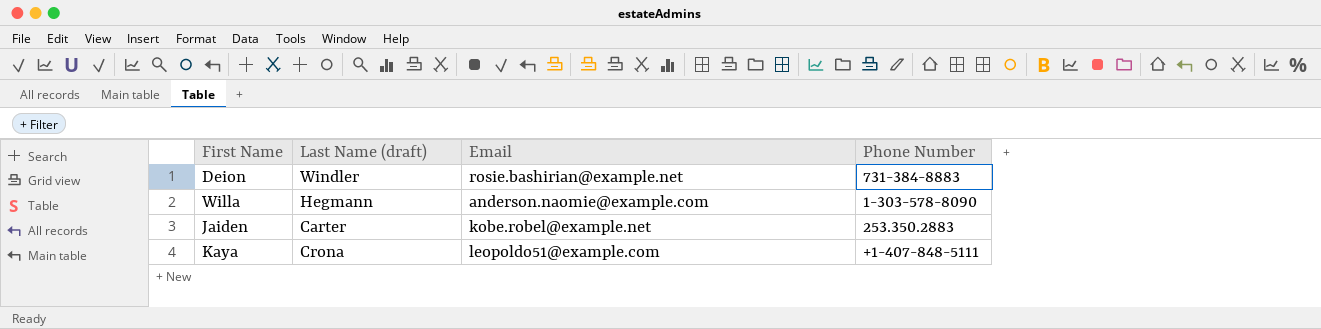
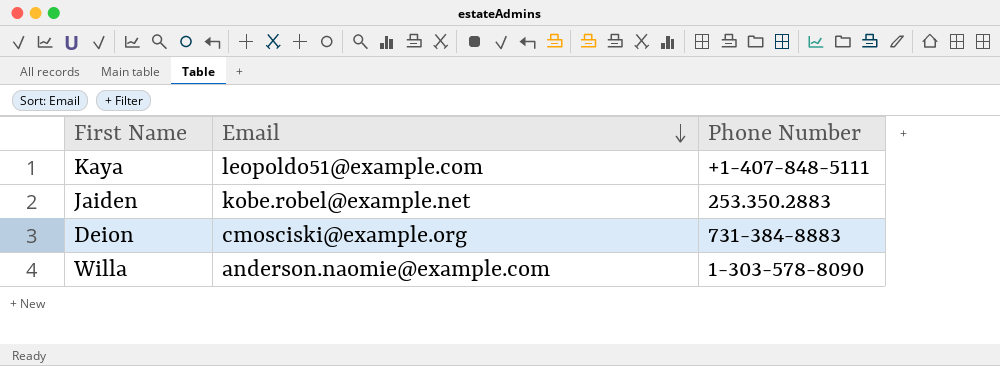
row order: none -> Email descending
column Last Name (draft) | position: 2 -> none
Deion | Email: rosie.bashirian@example.net -> cmosciski@example.org

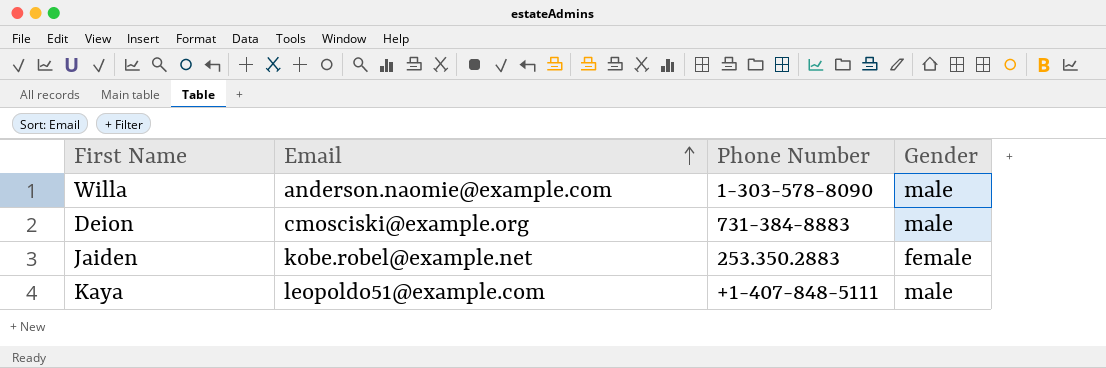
row order: Email descending -> Email ascending
column Gender | position: none -> 4

